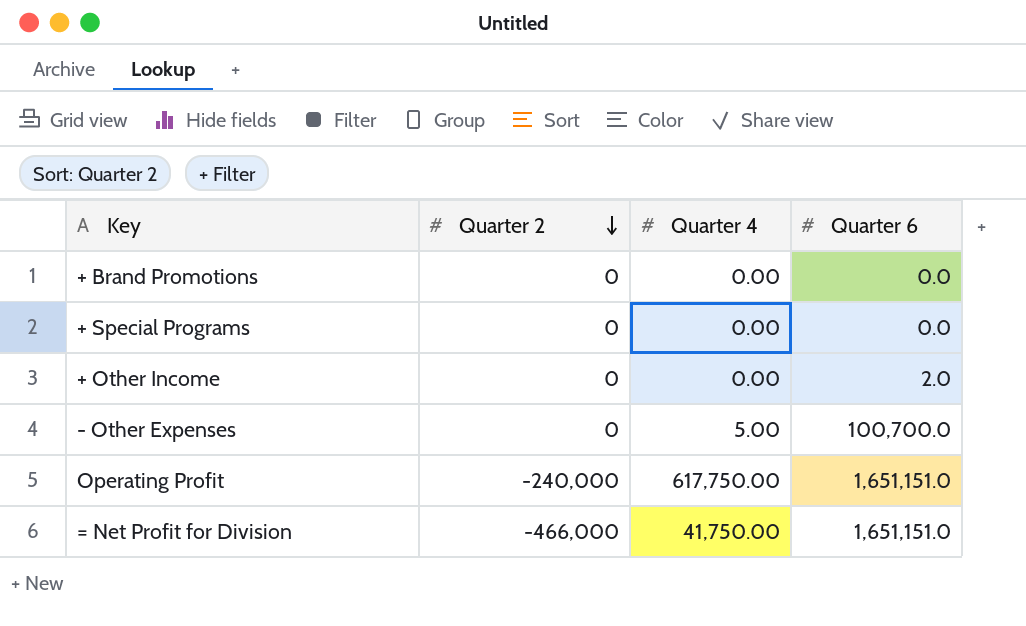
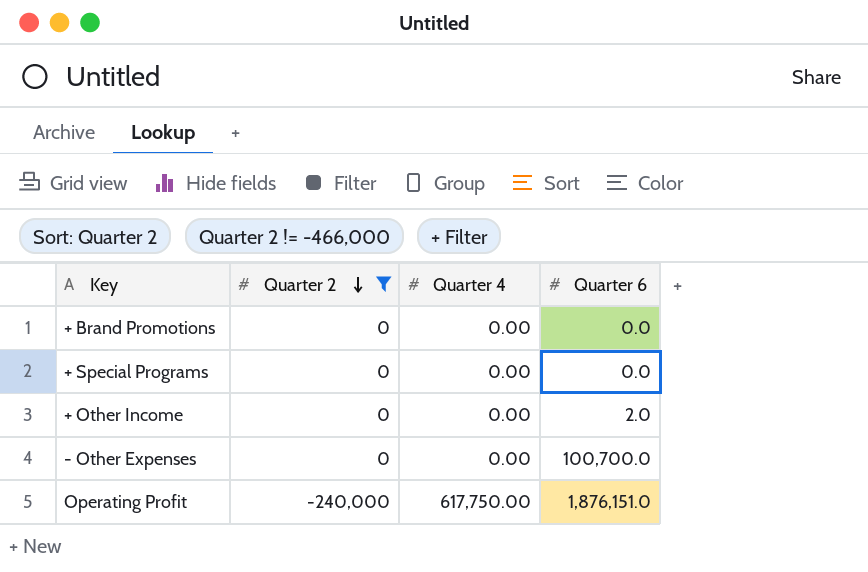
filter: none -> Quarter 2 != -466,000
- Other Expenses | Quarter 4: 5.00 -> 0.00
Operating Profit | Quarter 6: 1,651,151.0 -> 1,876,151.0

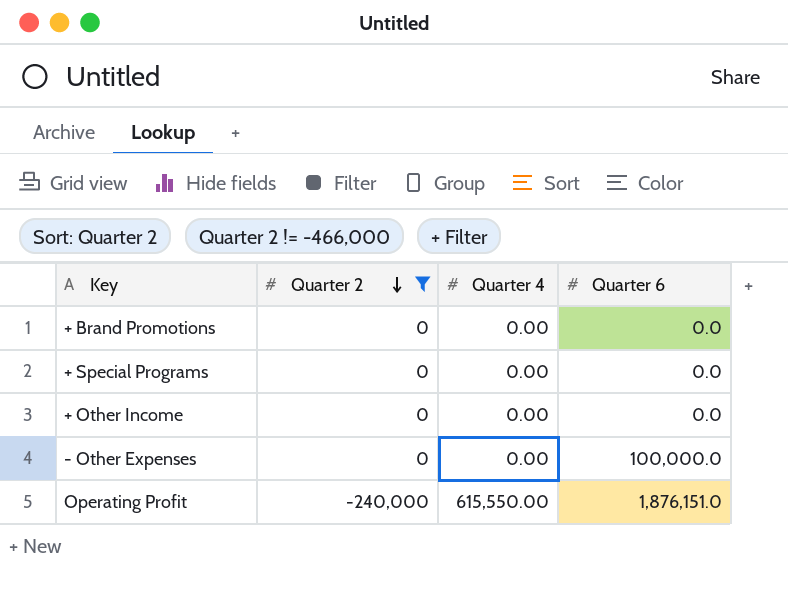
+ Other Income | Quarter 6: 2.0 -> 0.0
- Other Expenses | Quarter 6: 100,700.0 -> 100,000.0
Operating Profit | Quarter 4: 617,750.00 -> 615,550.00

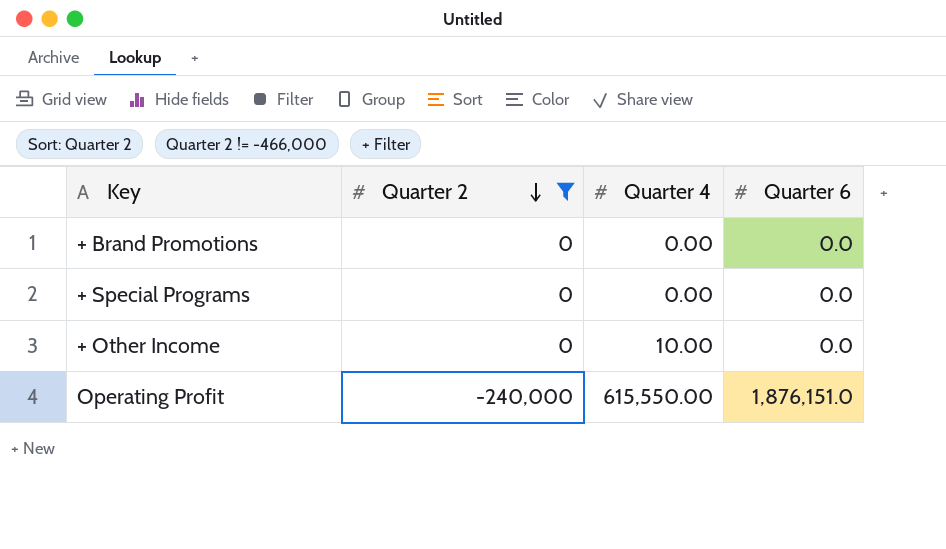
row - Other Expenses: 0 | 0.00 | 100,000.0 -> none
+ Other Income | Quarter 4: 0.00 -> 10.00

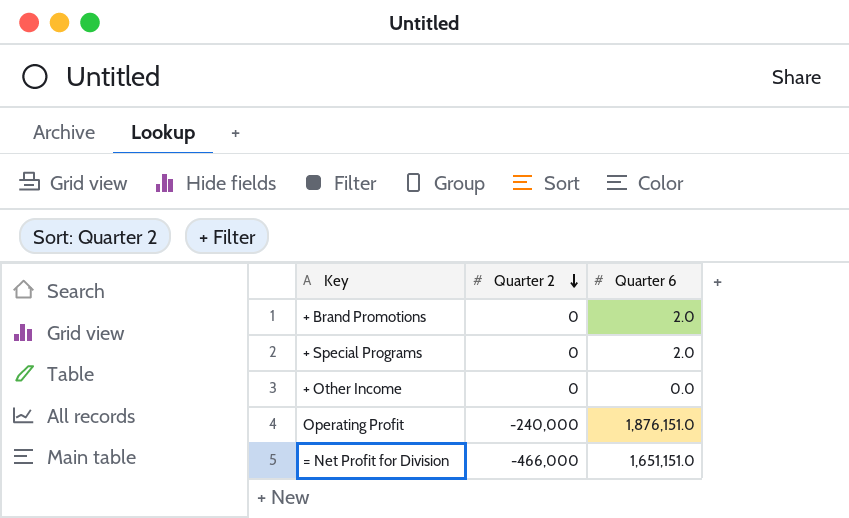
filter: Quarter 2 != -466,000 -> none
column Quarter 4 | position: 3 -> none
+ Brand Promotions | Quarter 6: 0.0 -> 2.0
+ Special Programs | Quarter 6: 0.0 -> 2.0

